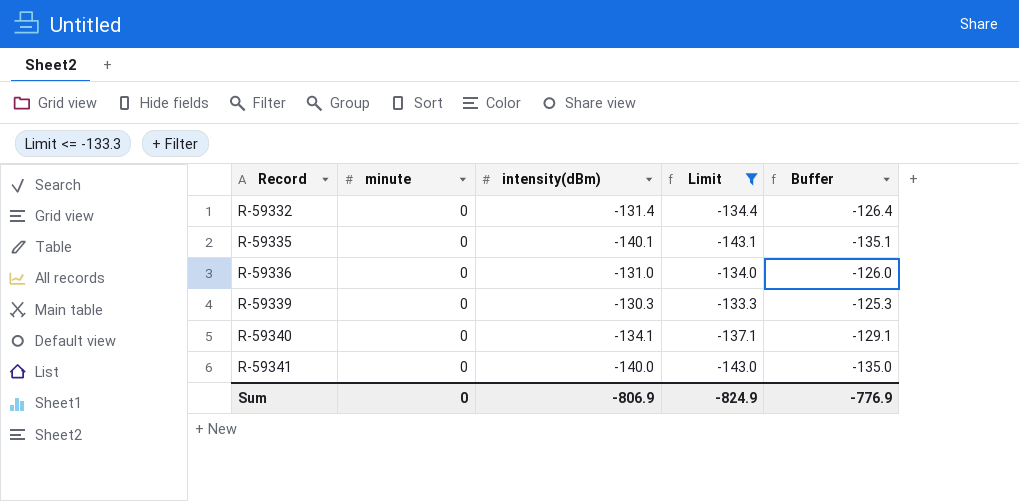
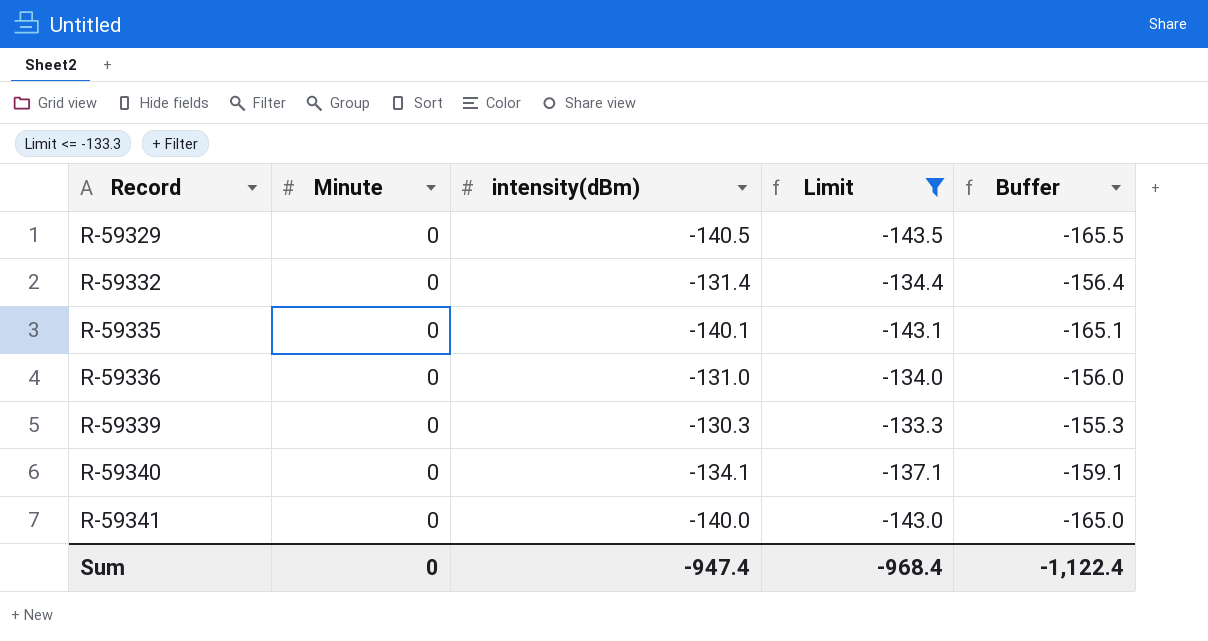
column name: minute -> Minute
column Buffer | formula: [intensity(dBm)] + 5 -> [intensity(dBm)] - 25
row R-59329: none -> 0 | -140.5 | -143.5 | -165.5
Sum | intensity(dBm): -806.9 -> -947.4
Sum | Limit: -824.9 -> -968.4
Sum | Buffer: -776.9 -> -1,122.4

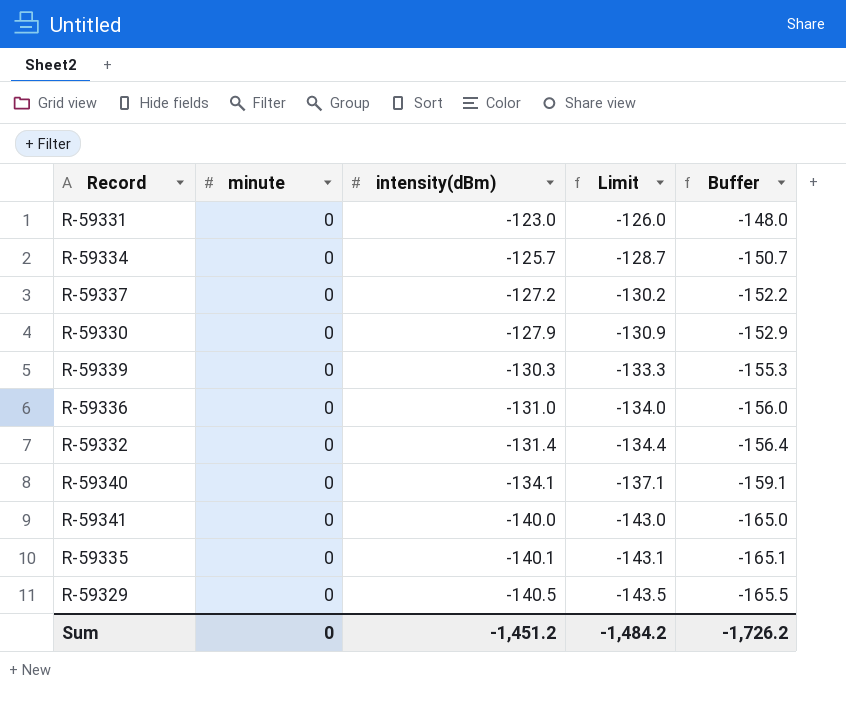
filter: Limit <= -133.3 -> none
row order: Record ascending -> intensity(dBm) descending
column name: Minute -> minute
Sum | intensity(dBm): -947.4 -> -1,451.2
Sum | Limit: -968.4 -> -1,484.2
Sum | Buffer: -1,122.4 -> -1,726.2

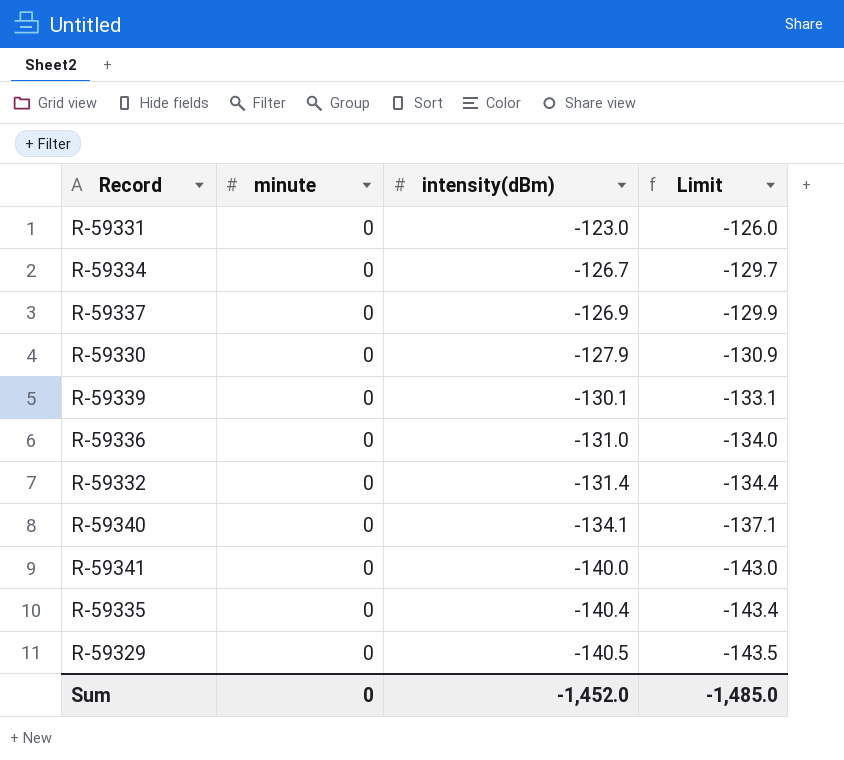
column Buffer | formula: [intensity(dBm)] - 25 -> none
R-59334 | intensity(dBm): -125.7 -> -126.7
R-59334 | Limit: -128.7 -> -129.7
R-59337 | intensity(dBm): -127.2 -> -126.9
R-59337 | Limit: -130.2 -> -129.9
R-59339 | intensity(dBm): -130.3 -> -130.1
R-59339 | Limit: -133.3 -> -133.1
R-59335 | intensity(dBm): -140.1 -> -140.4
R-59335 | Limit: -143.1 -> -143.4
Sum | intensity(dBm): -1,451.2 -> -1,452.0
Sum | Limit: -1,484.2 -> -1,485.0

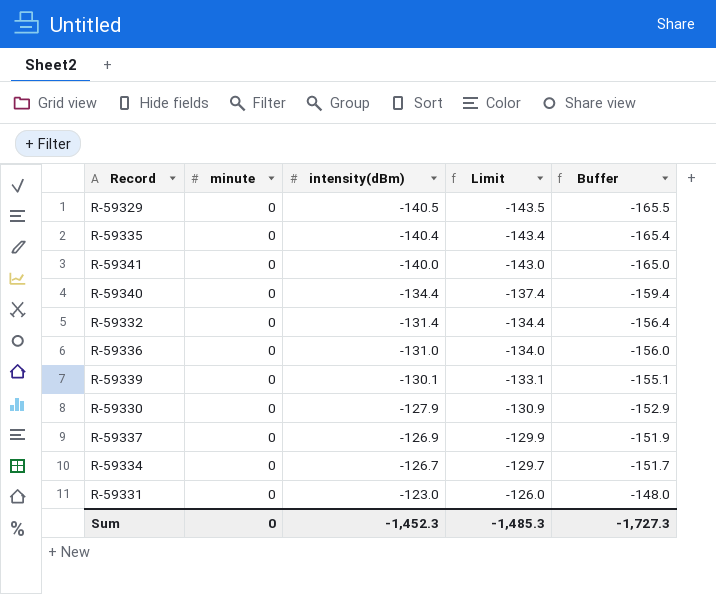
row order: intensity(dBm) descending -> intensity(dBm) ascending
column Buffer | formula: none -> [intensity(dBm)] - 25
R-59340 | intensity(dBm): -134.1 -> -134.4
R-59340 | Limit: -137.1 -> -137.4
Sum | intensity(dBm): -1,452.0 -> -1,452.3
Sum | Limit: -1,485.0 -> -1,485.3

